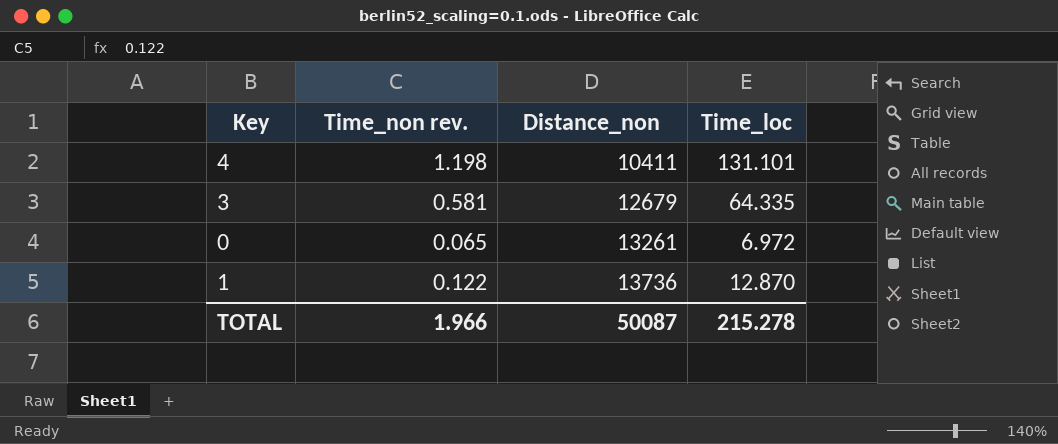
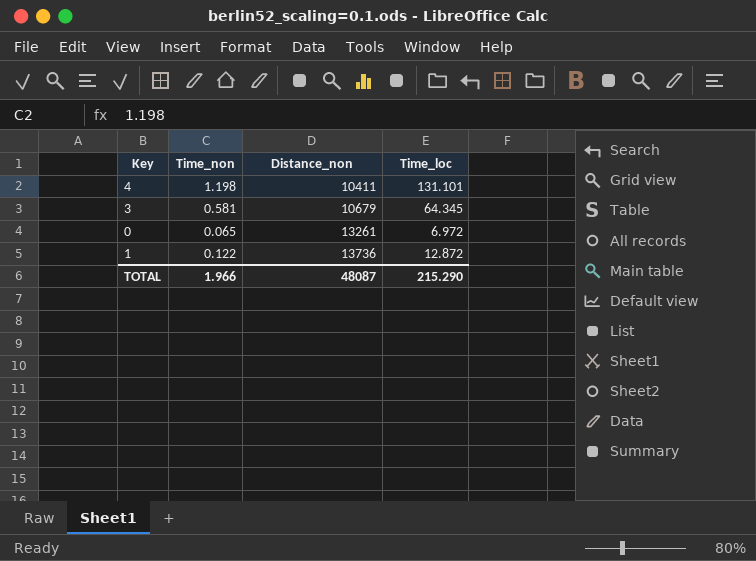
column name: Time_non rev. -> Time_non
3 | Distance_non: 12679 -> 10679
3 | Time_loc: 64.335 -> 64.345
1 | Time_loc: 12.870 -> 12.872
TOTAL | Distance_non: 50087 -> 48087
TOTAL | Time_loc: 215.278 -> 215.290

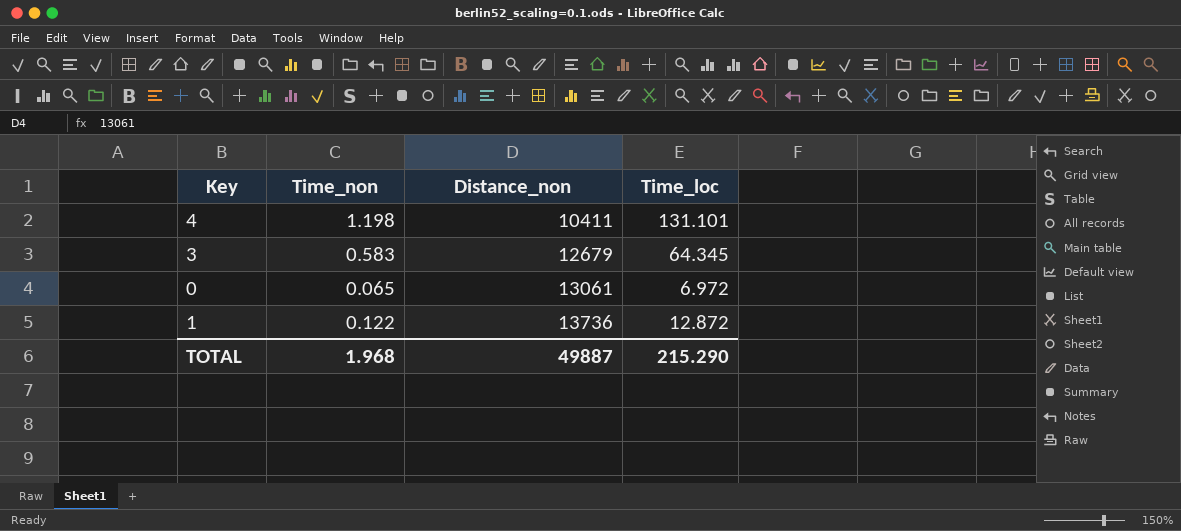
3 | Time_non: 0.581 -> 0.583
3 | Distance_non: 10679 -> 12679
0 | Distance_non: 13261 -> 13061
TOTAL | Time_non: 1.966 -> 1.968
TOTAL | Distance_non: 48087 -> 49887

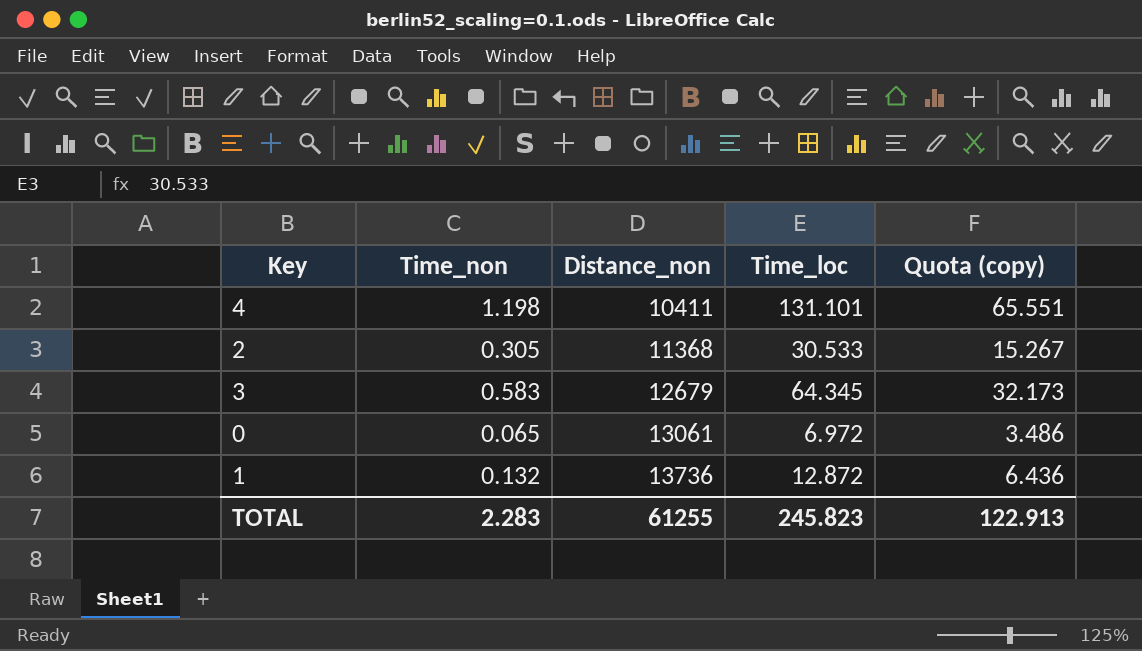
column Quota (copy) | formula: none -> [Time_loc] * 0.5
row 2: none -> 0.305 | 11368 | 30.533 | 15.267
1 | Time_non: 0.122 -> 0.132
TOTAL | Time_non: 1.968 -> 2.283
TOTAL | Distance_non: 49887 -> 61255
TOTAL | Time_loc: 215.290 -> 245.823

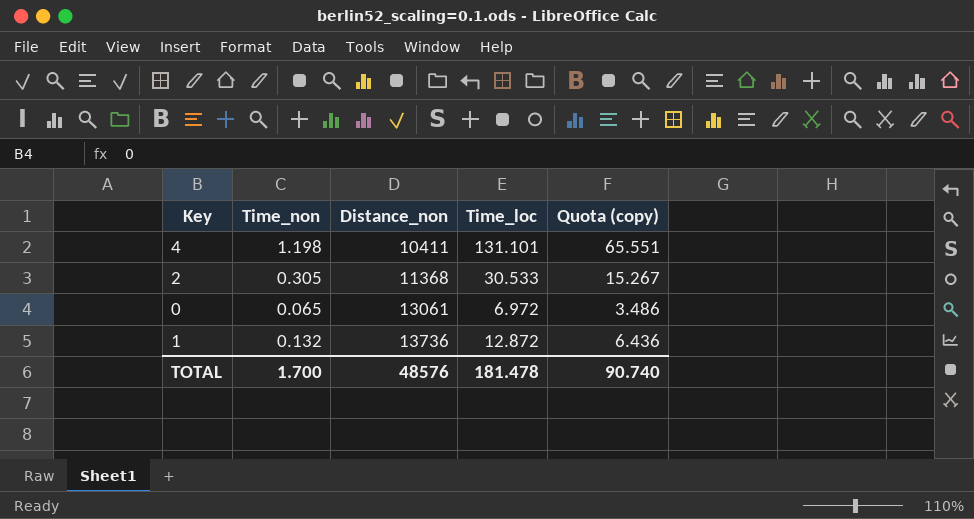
row 3: 0.583 | 12679 | 64.345 | 32.173 -> none
TOTAL | Time_non: 2.283 -> 1.700
TOTAL | Distance_non: 61255 -> 48576
TOTAL | Time_loc: 245.823 -> 181.478
TOTAL | Quota (copy): 122.913 -> 90.740

